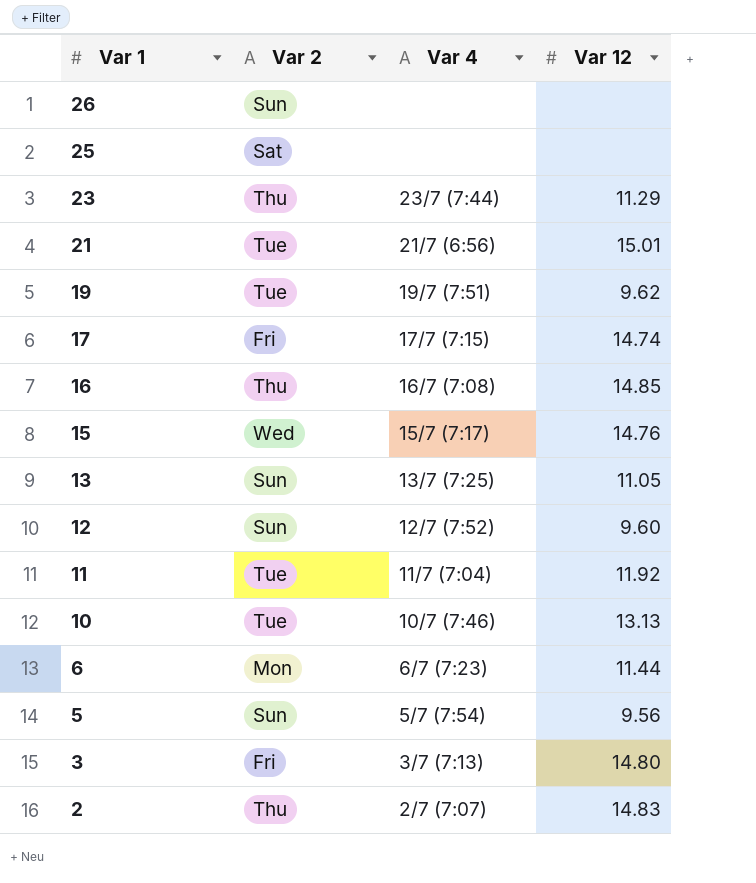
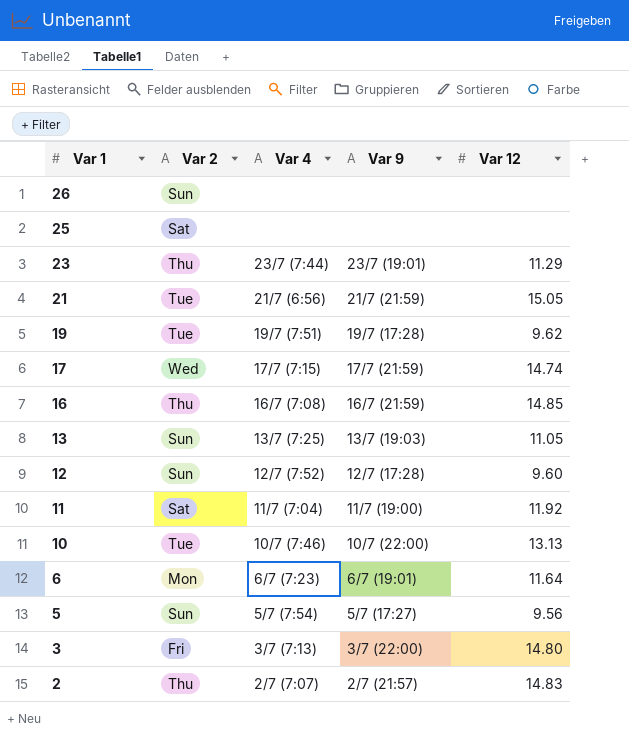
column Var 9 | position: none -> 4
row 15: Wed | 15/7 (7:17) | 14.76 -> none
21 | Var 12: 15.01 -> 15.05
17 | Var 2: Fri -> Wed
11 | Var 2: Tue -> Sat
6 | Var 12: 11.44 -> 11.64

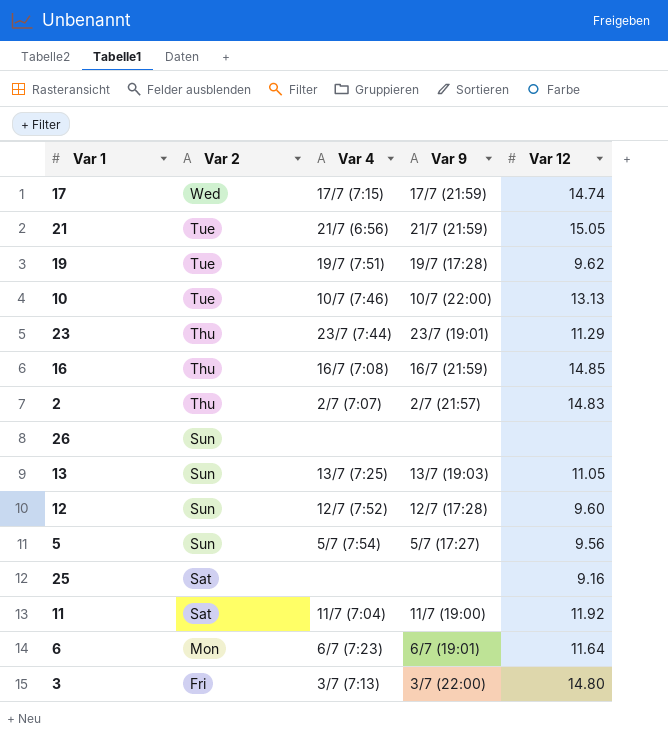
row order: Var 1 descending -> Var 2 descending
25 | Var 12: none -> 9.16

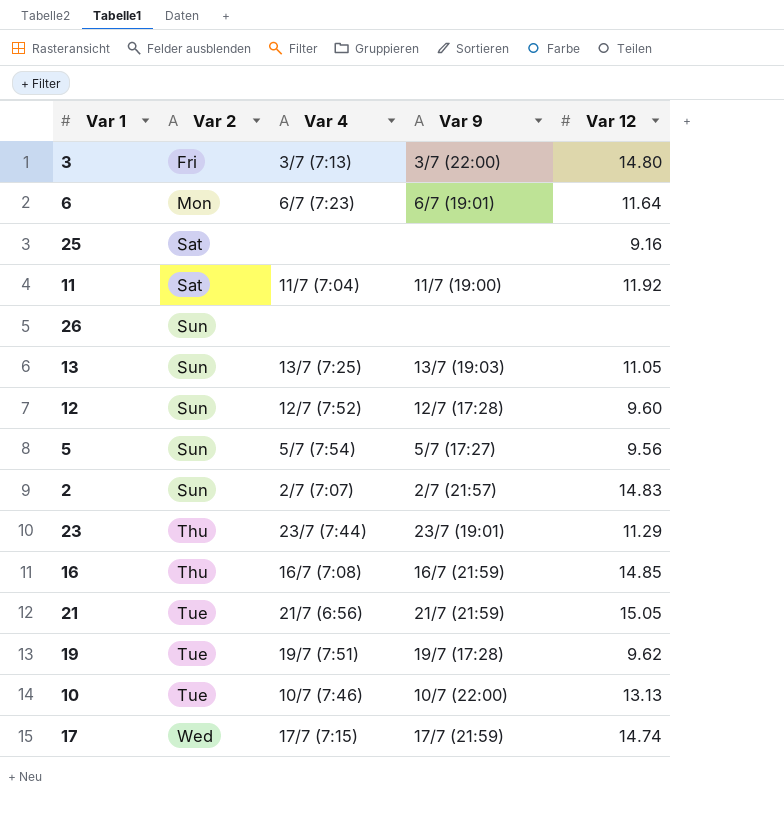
row order: Var 2 descending -> Var 2 ascending
2 | Var 2: Thu -> Sun

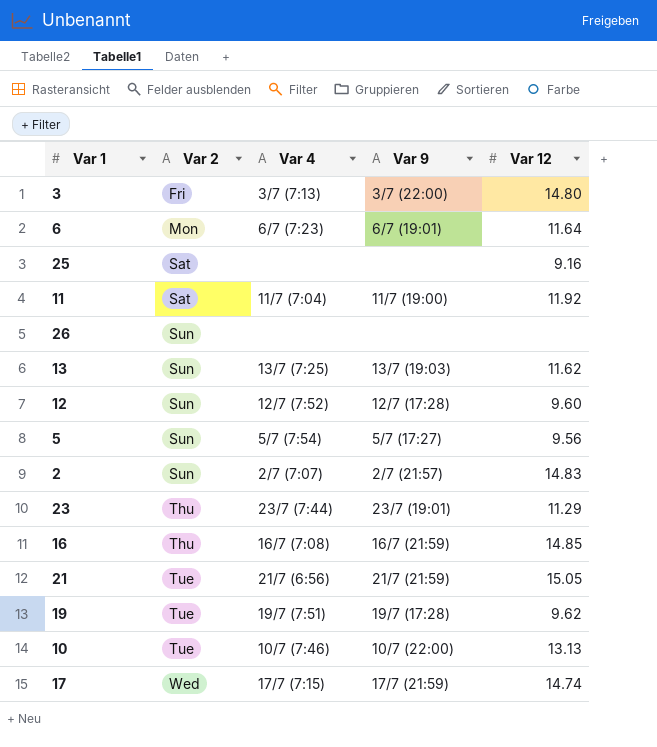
13 | Var 12: 11.05 -> 11.62

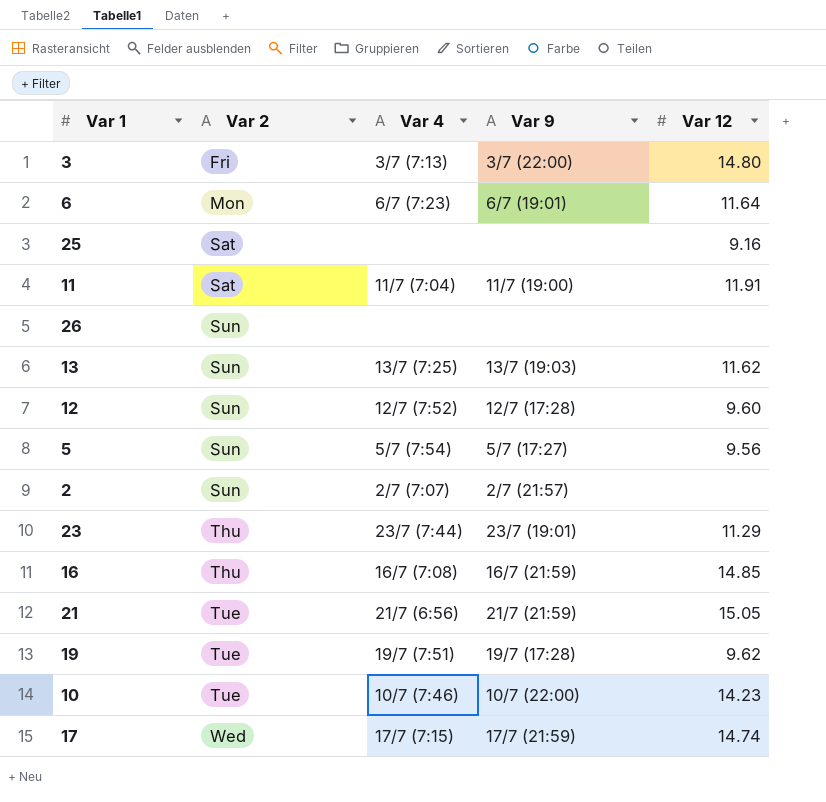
11 | Var 12: 11.92 -> 11.91
2 | Var 12: 14.83 -> none
10 | Var 12: 13.13 -> 14.23

